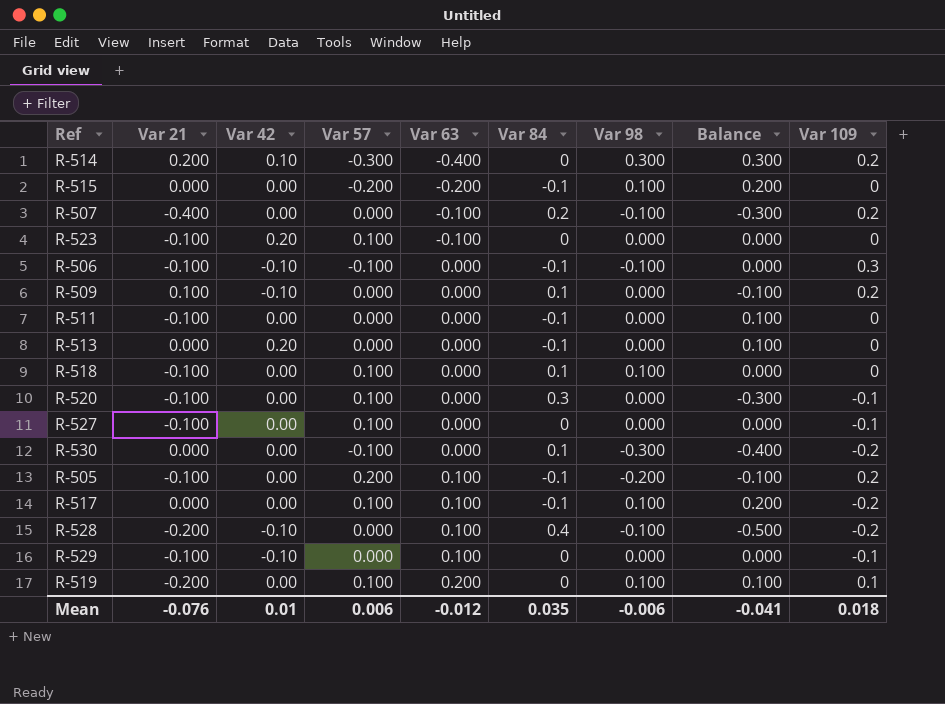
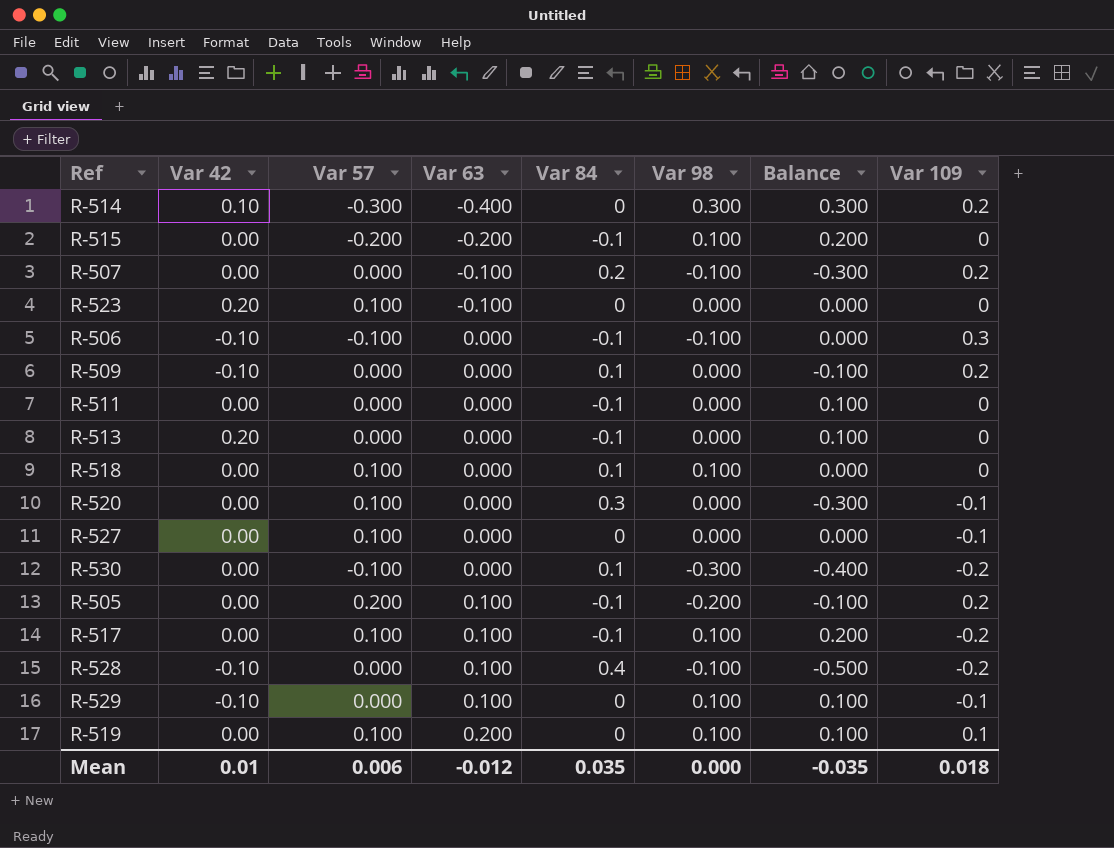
column Var 21 | position: 2 -> none
R-529 | Var 98: 0.000 -> 0.100
R-529 | Balance: 0.000 -> 0.100
Mean | Var 98: -0.006 -> 0.000
Mean | Balance: -0.041 -> -0.035

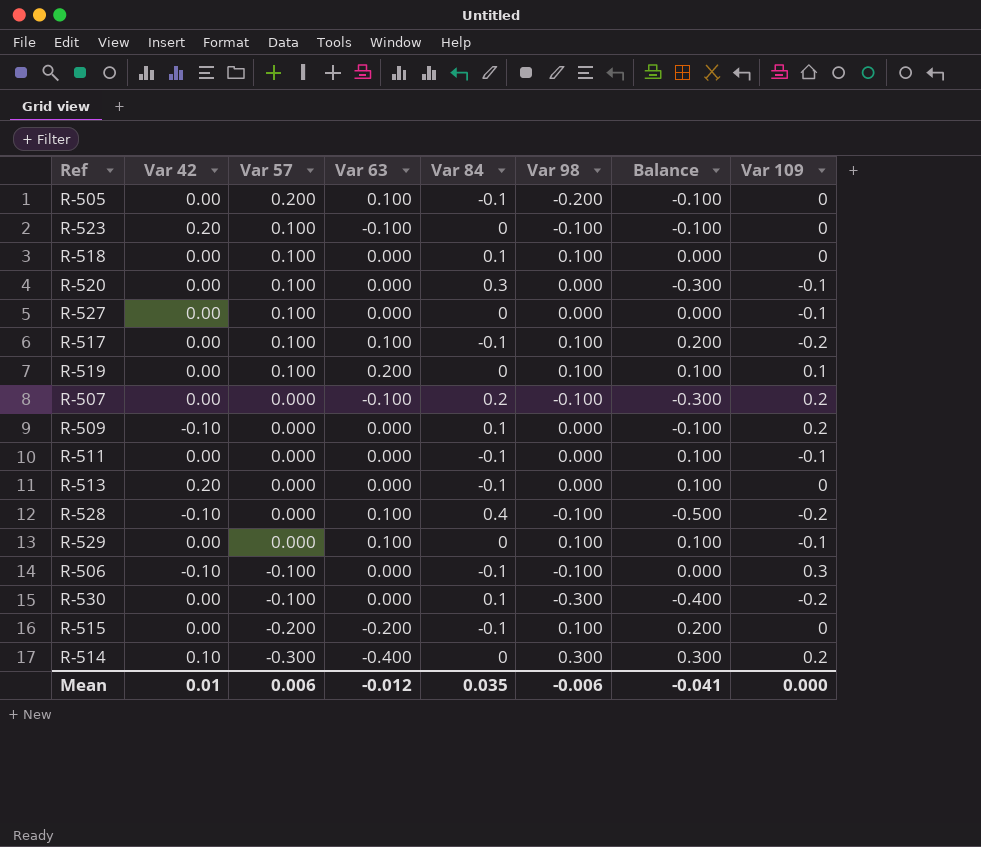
row order: Var 63 ascending -> Var 57 descending
R-505 | Var 109: 0.2 -> 0
R-523 | Var 98: 0.000 -> -0.100
R-523 | Balance: 0.000 -> -0.100
R-511 | Var 109: 0 -> -0.1
R-529 | Var 42: -0.10 -> 0.00
Mean | Var 98: 0.000 -> -0.006
Mean | Balance: -0.035 -> -0.041
Mean | Var 109: 0.018 -> 0.000

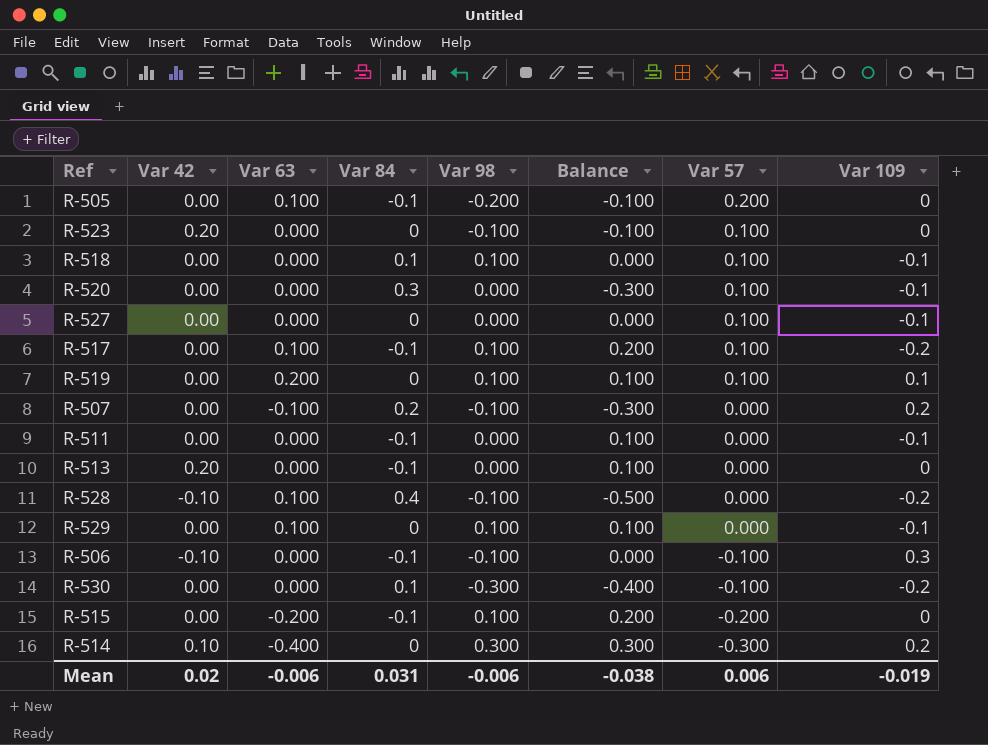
column Var 57 | position: 3 -> 7
row R-509: -0.10 | 0.000 | 0.000 | 0.1 | 0.000 | -0.100 | 0.2 -> none
R-523 | Var 63: -0.100 -> 0.000
R-518 | Var 109: 0 -> -0.1
Mean | Var 42: 0.01 -> 0.02
Mean | Var 63: -0.012 -> -0.006
Mean | Var 84: 0.035 -> 0.031
Mean | Balance: -0.041 -> -0.038
Mean | Var 109: 0.000 -> -0.019

